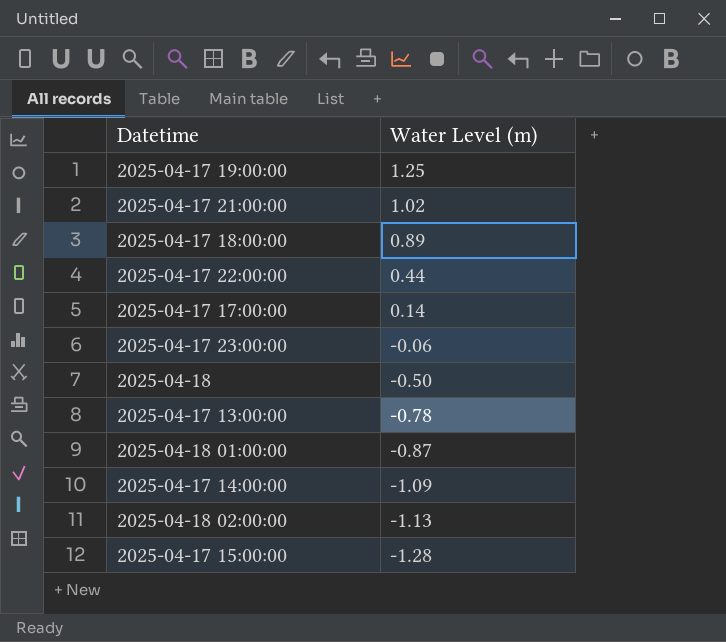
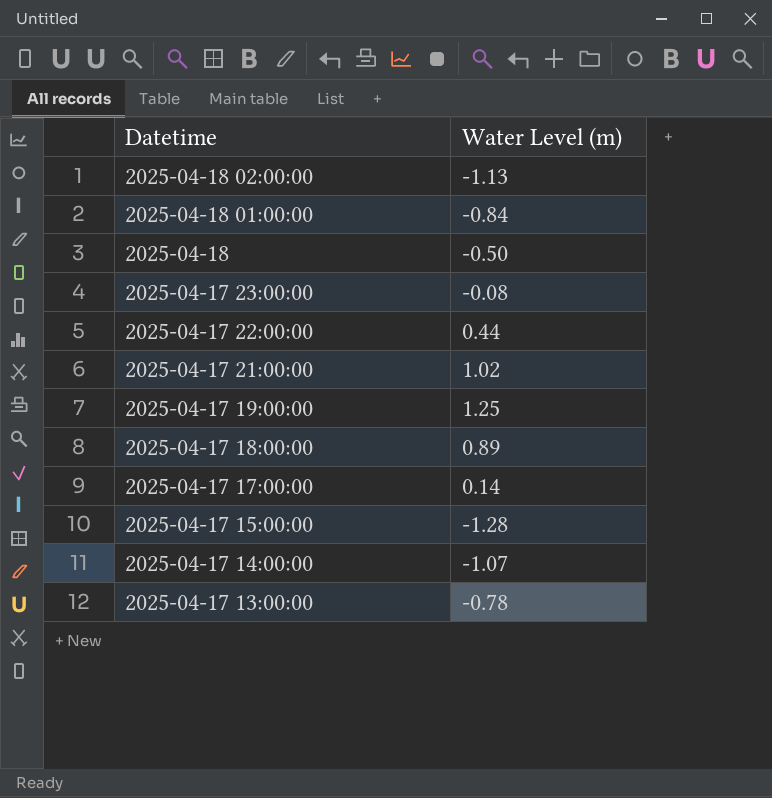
row order: Water Level (m) descending -> Datetime descending
2025-04-18 01:00:00 | Water Level (m): -0.87 -> -0.84
2025-04-17 23:00:00 | Water Level (m): -0.06 -> -0.08
2025-04-17 14:00:00 | Water Level (m): -1.09 -> -1.07

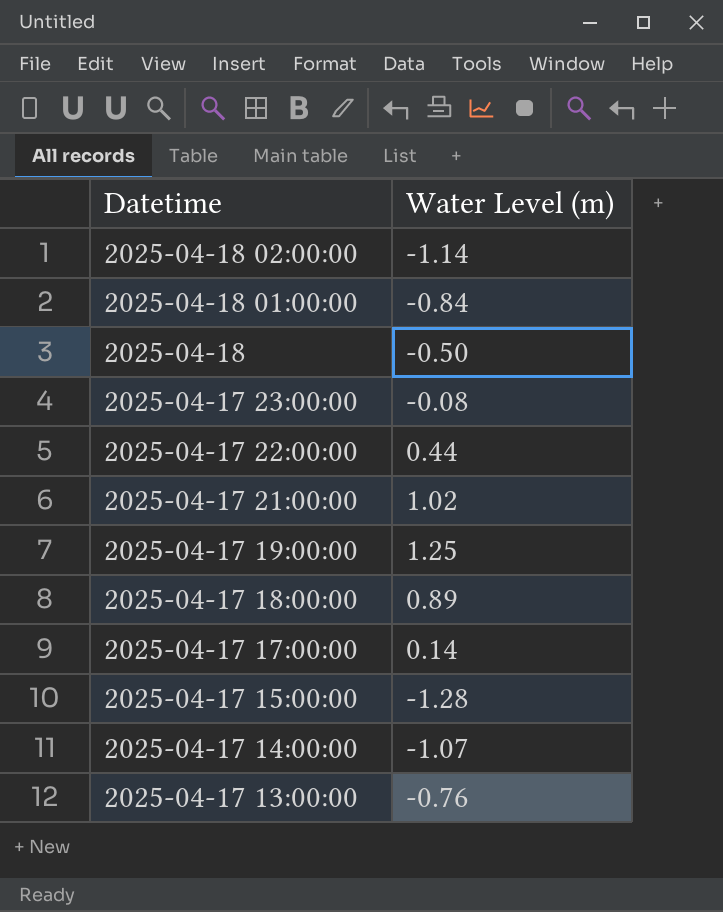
2025-04-18 02:00:00 | Water Level (m): -1.13 -> -1.14
2025-04-17 13:00:00 | Water Level (m): -0.78 -> -0.76

